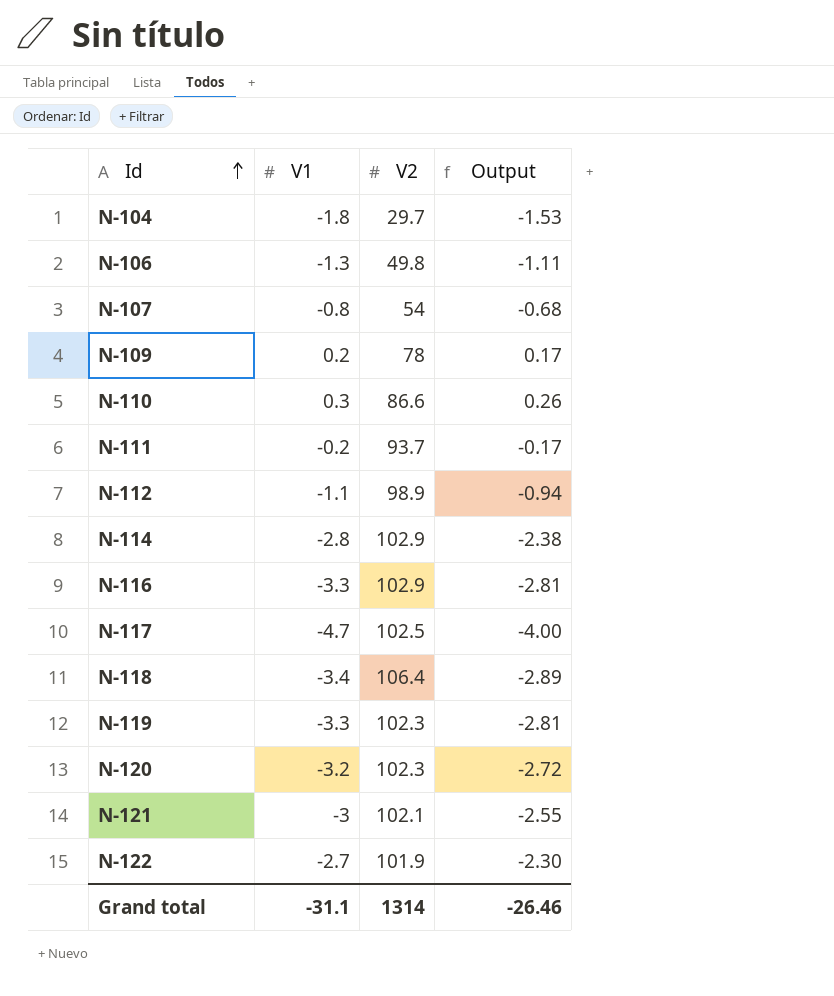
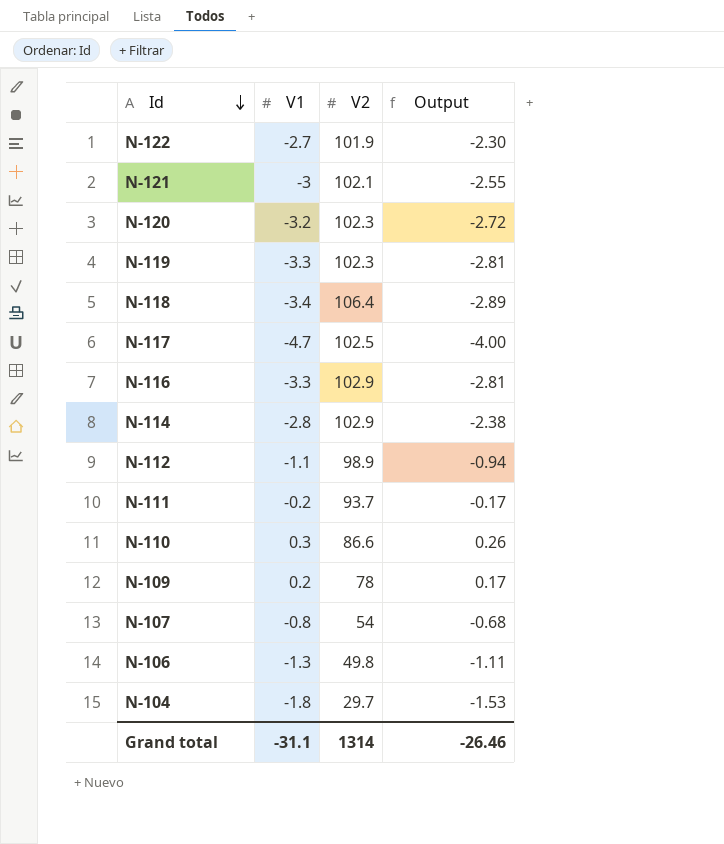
row order: Id ascending -> Id descending

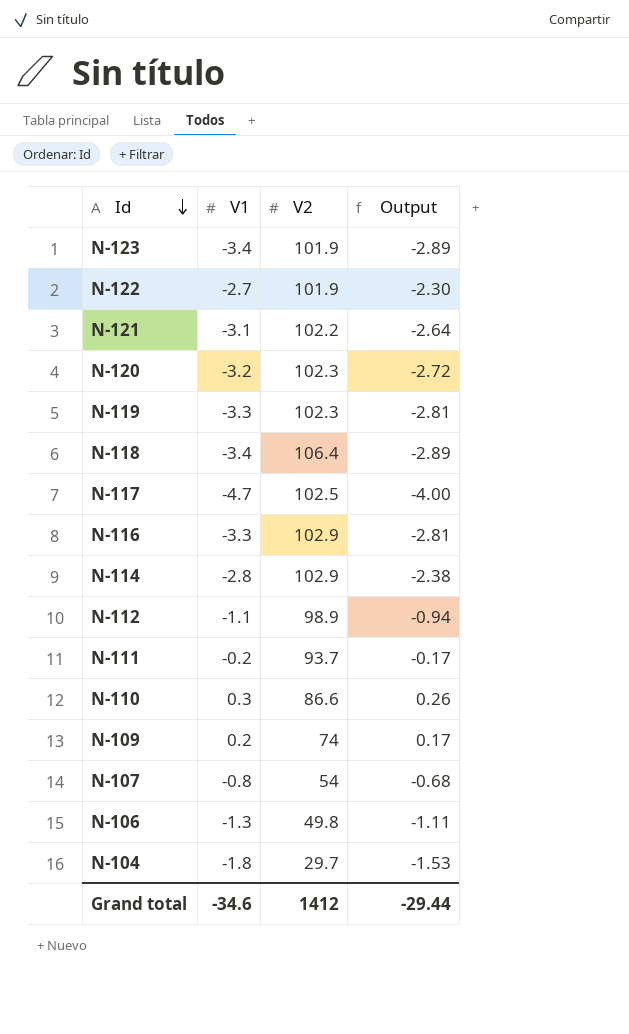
row N-123: none -> -3.4 | 101.9 | -2.89
N-121 | V1: -3 -> -3.1
N-121 | V2: 102.1 -> 102.2
N-121 | Output: -2.55 -> -2.64
N-109 | V2: 78 -> 74
Grand total | V1: -31.1 -> -34.6
Grand total | V2: 1314 -> 1412
Grand total | Output: -26.46 -> -29.44

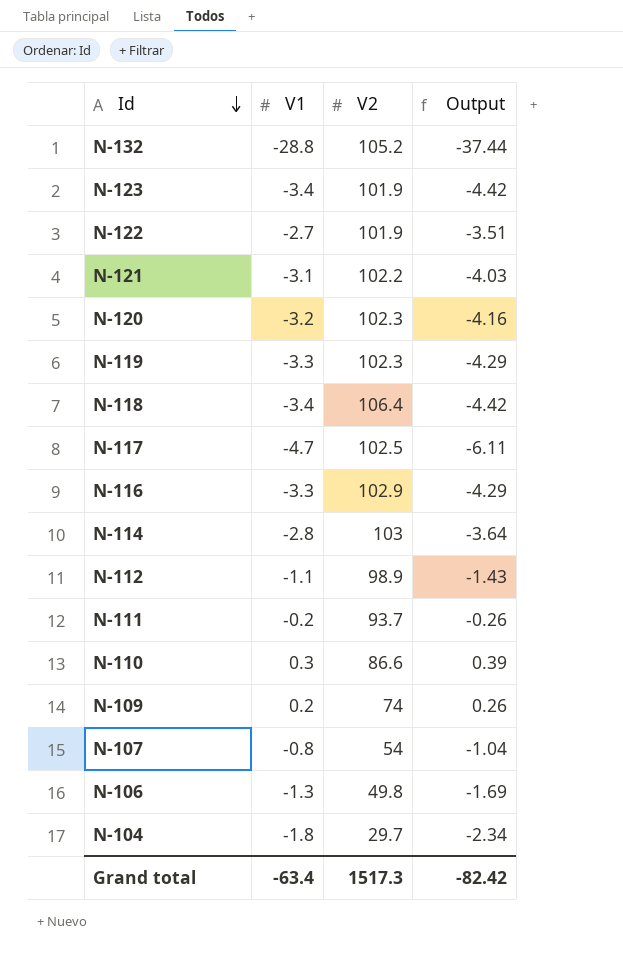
column Output | formula: [V1] * 0.85 -> [V1] * 1.3
row N-132: none -> -28.8 | 105.2 | -37.44
N-114 | V2: 102.9 -> 103
Grand total | V1: -34.6 -> -63.4
Grand total | V2: 1412 -> 1517.3
Grand total | Output: -29.44 -> -82.42

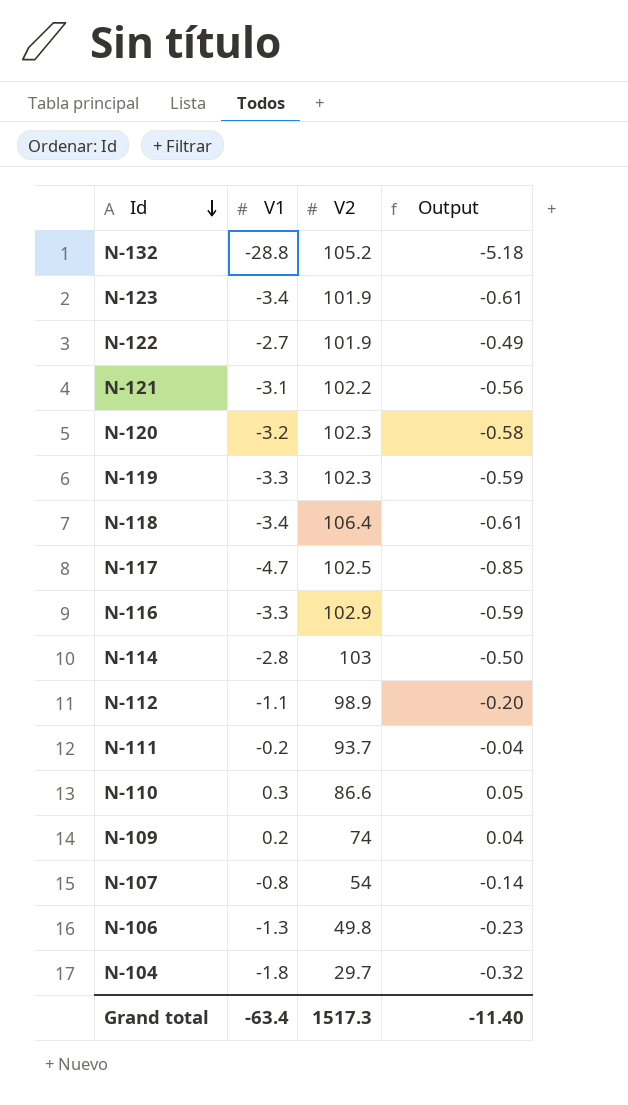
column Output | formula: [V1] * 1.3 -> [V1] * 0.18
Grand total | Output: -82.42 -> -11.40

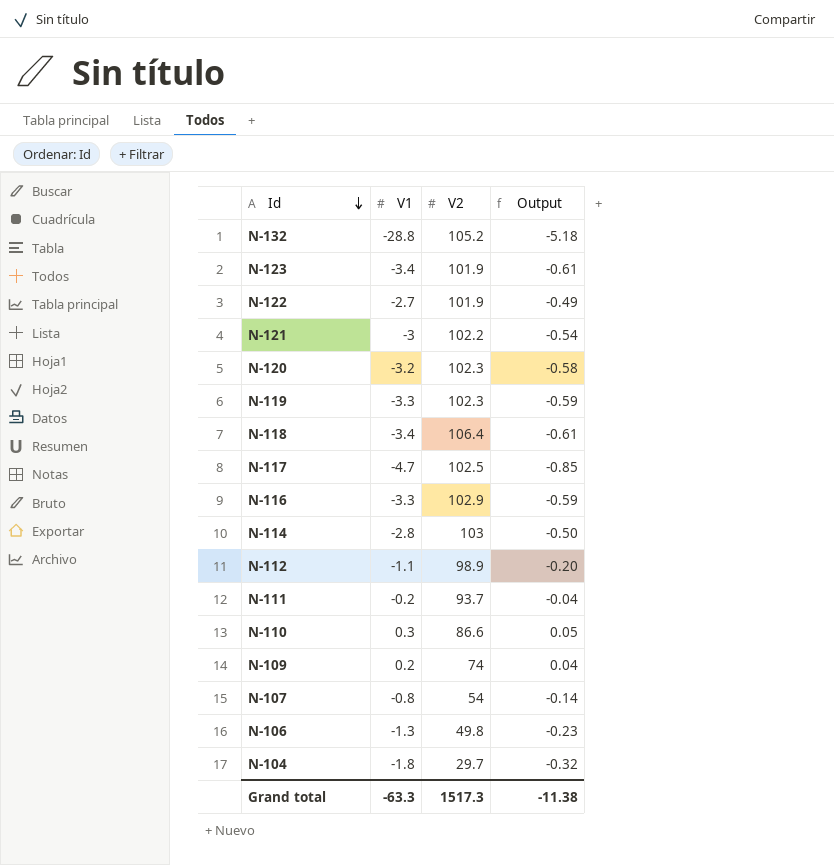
N-121 | V1: -3.1 -> -3
N-121 | Output: -0.56 -> -0.54
Grand total | V1: -63.4 -> -63.3
Grand total | Output: -11.40 -> -11.38

